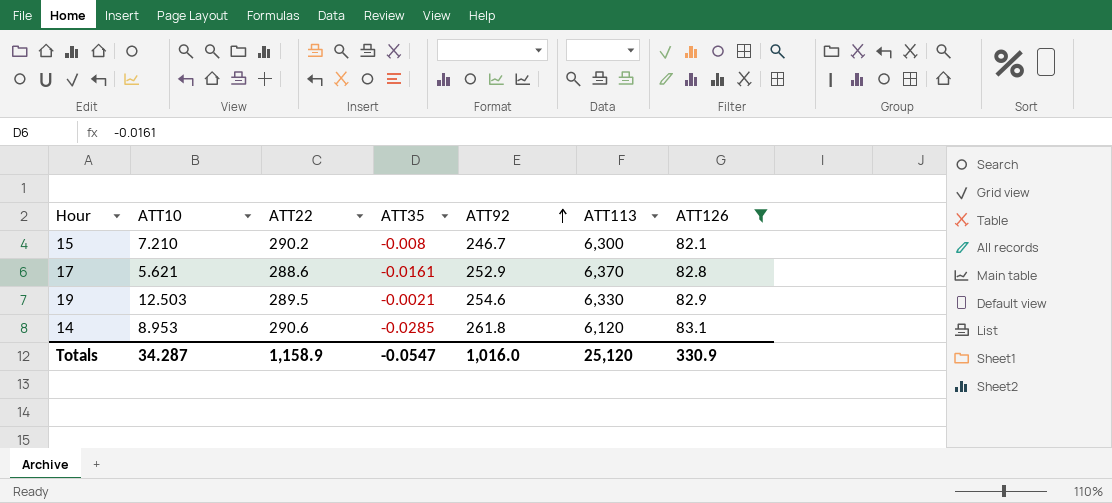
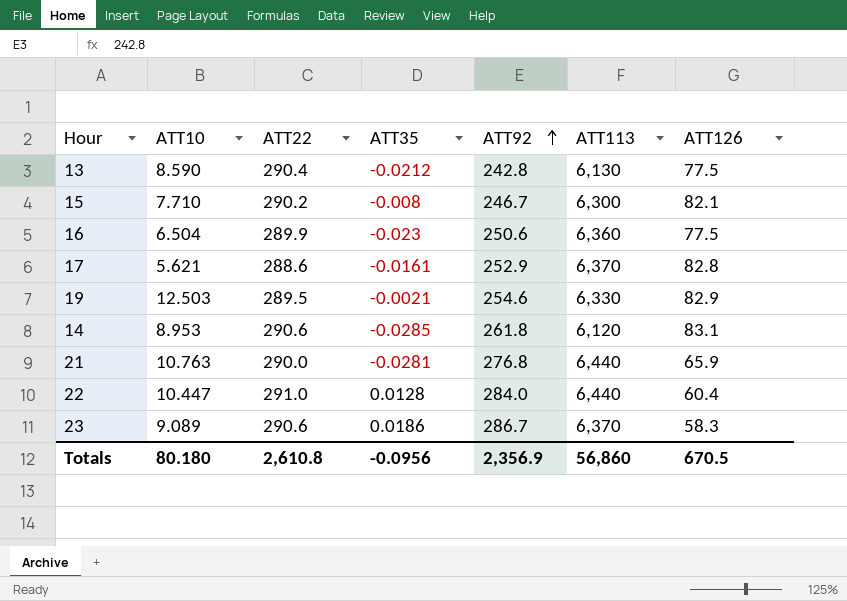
filter: ATT126 >= 82.1 -> none
15 | ATT10: 7.210 -> 7.710
Totals | ATT10: 34.287 -> 80.180
Totals | ATT22: 1,158.9 -> 2,610.8
Totals | ATT35: -0.0547 -> -0.0956
Totals | ATT92: 1,016.0 -> 2,356.9
Totals | ATT113: 25,120 -> 56,860
Totals | ATT126: 330.9 -> 670.5

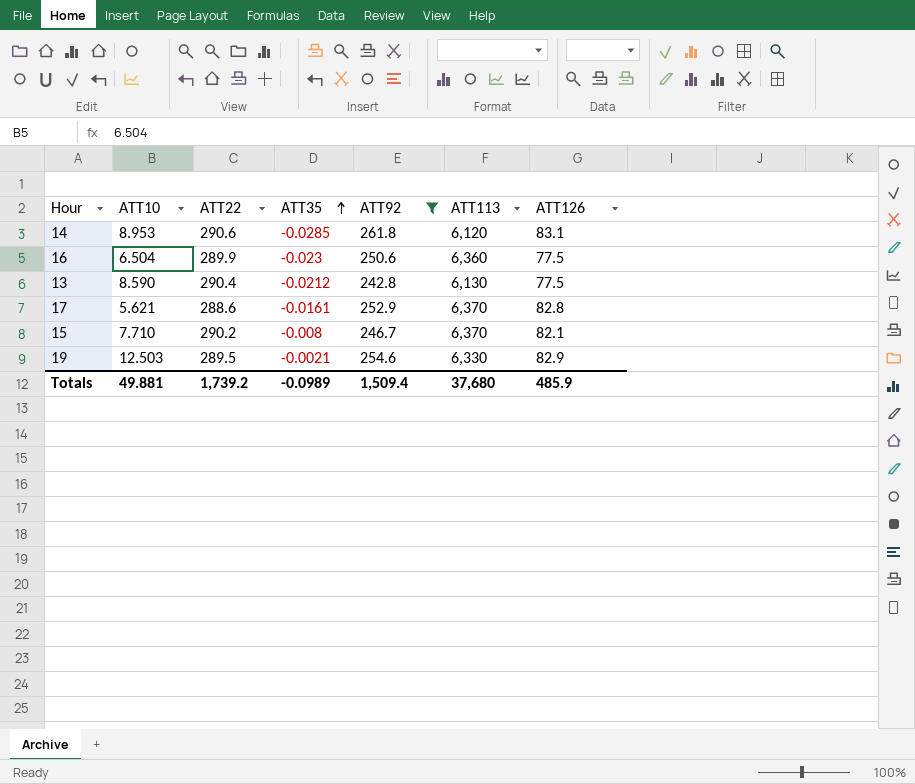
filter: none -> ATT92 <= 261.8
row order: ATT92 ascending -> ATT35 ascending
15 | ATT113: 6,300 -> 6,370
Totals | ATT10: 80.180 -> 49.881
Totals | ATT22: 2,610.8 -> 1,739.2
Totals | ATT35: -0.0956 -> -0.0989
Totals | ATT92: 2,356.9 -> 1,509.4
Totals | ATT113: 56,860 -> 37,680
Totals | ATT126: 670.5 -> 485.9

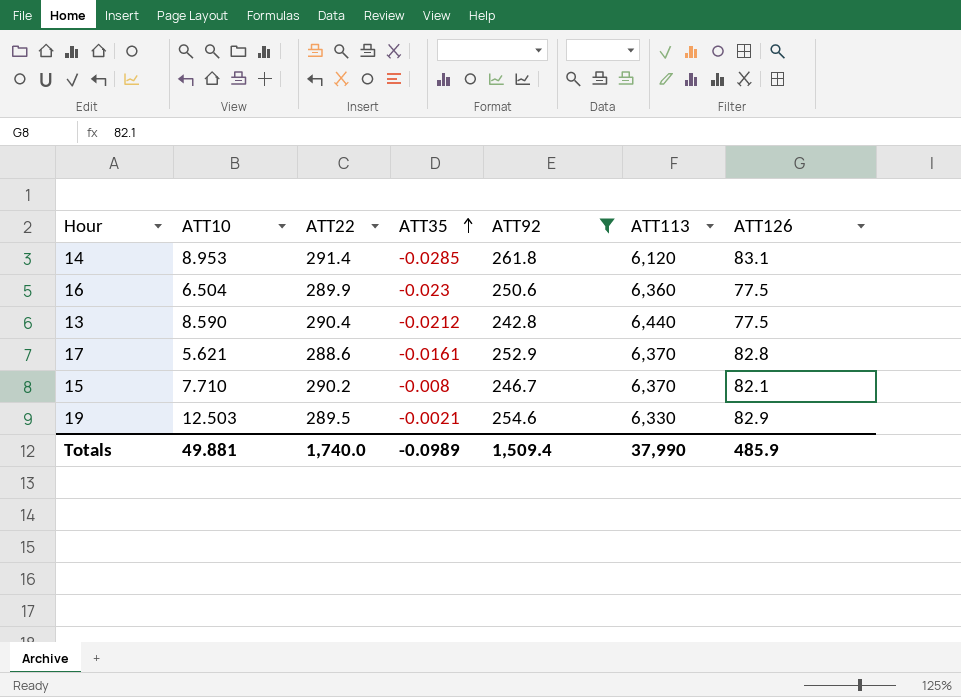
14 | ATT22: 290.6 -> 291.4
13 | ATT113: 6,130 -> 6,440
Totals | ATT22: 1,739.2 -> 1,740.0
Totals | ATT113: 37,680 -> 37,990

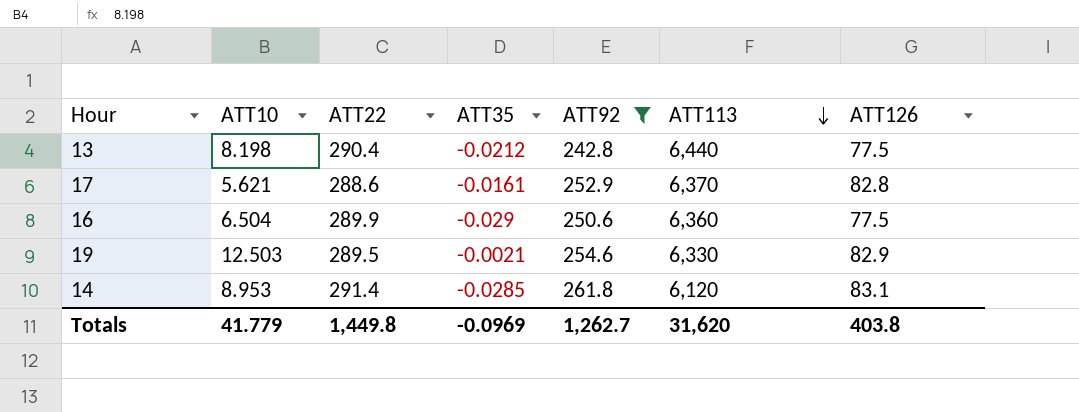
row order: ATT35 ascending -> ATT113 descending
row 15: 7.710 | 290.2 | -0.008 | 246.7 | 6,370 | 82.1 -> none
13 | ATT10: 8.590 -> 8.198
16 | ATT35: -0.023 -> -0.029
Totals | ATT10: 49.881 -> 41.779
Totals | ATT22: 1,740.0 -> 1,449.8
Totals | ATT35: -0.0989 -> -0.0969
Totals | ATT92: 1,509.4 -> 1,262.7
Totals | ATT113: 37,990 -> 31,620
Totals | ATT126: 485.9 -> 403.8

